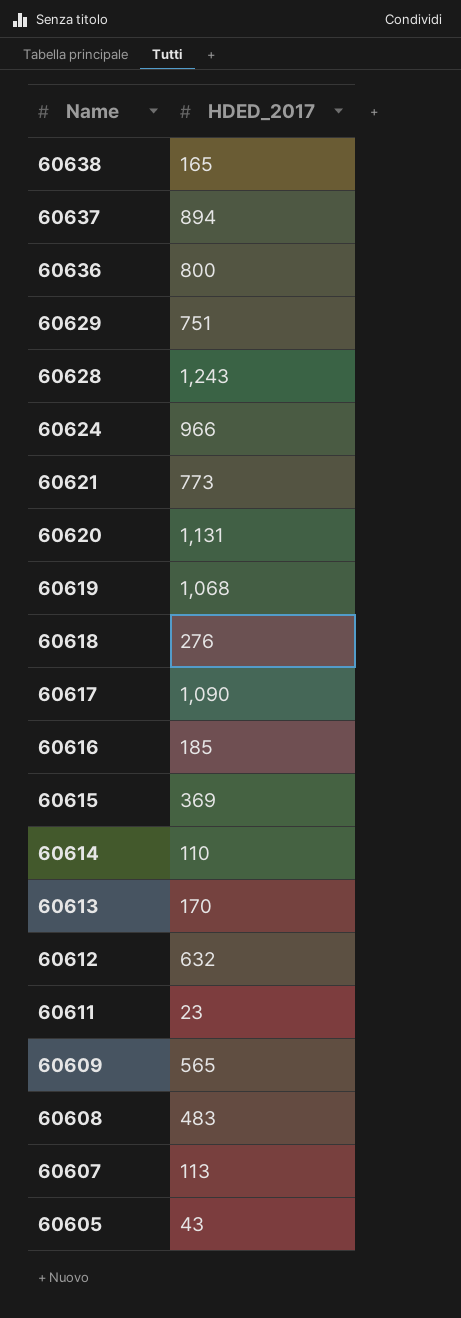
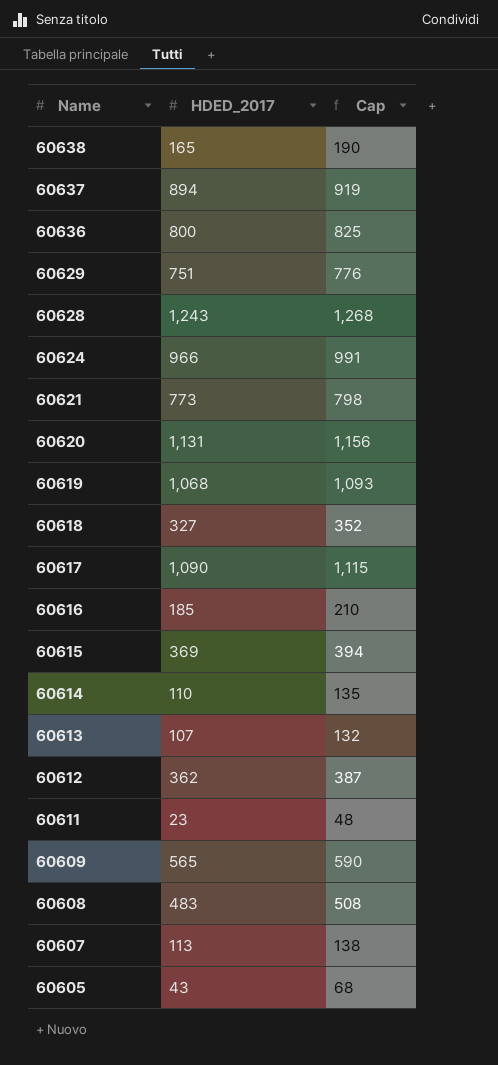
column Cap | formula: none -> [HDED_2017] + 25
60618 | HDED_2017: 276 -> 327
60613 | HDED_2017: 170 -> 107
60612 | HDED_2017: 632 -> 362

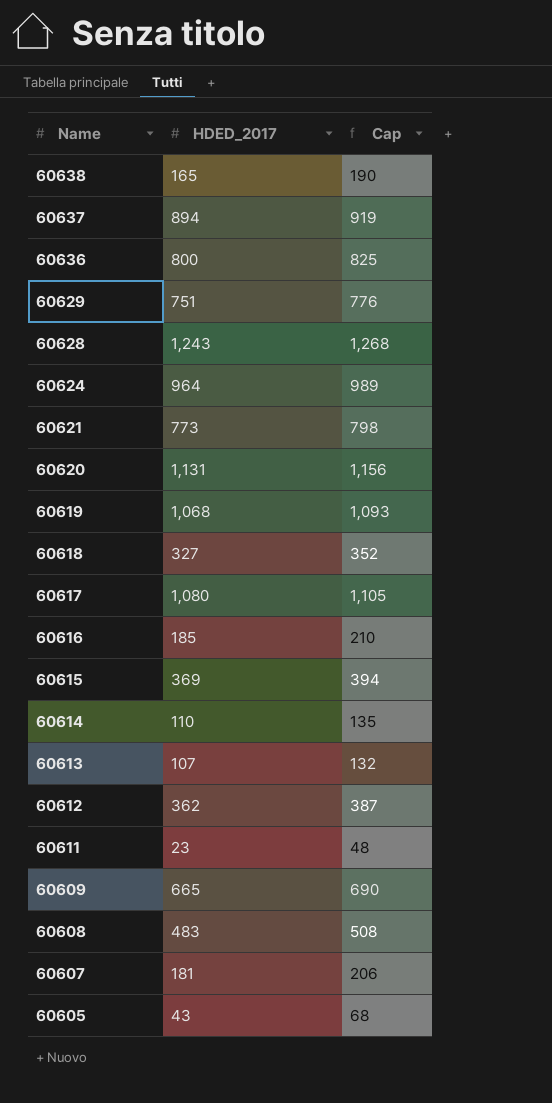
60624 | HDED_2017: 966 -> 964
60624 | Cap: 991 -> 989
60617 | HDED_2017: 1,090 -> 1,080
60617 | Cap: 1,115 -> 1,105
60609 | HDED_2017: 565 -> 665
60609 | Cap: 590 -> 690
60607 | HDED_2017: 113 -> 181
60607 | Cap: 138 -> 206

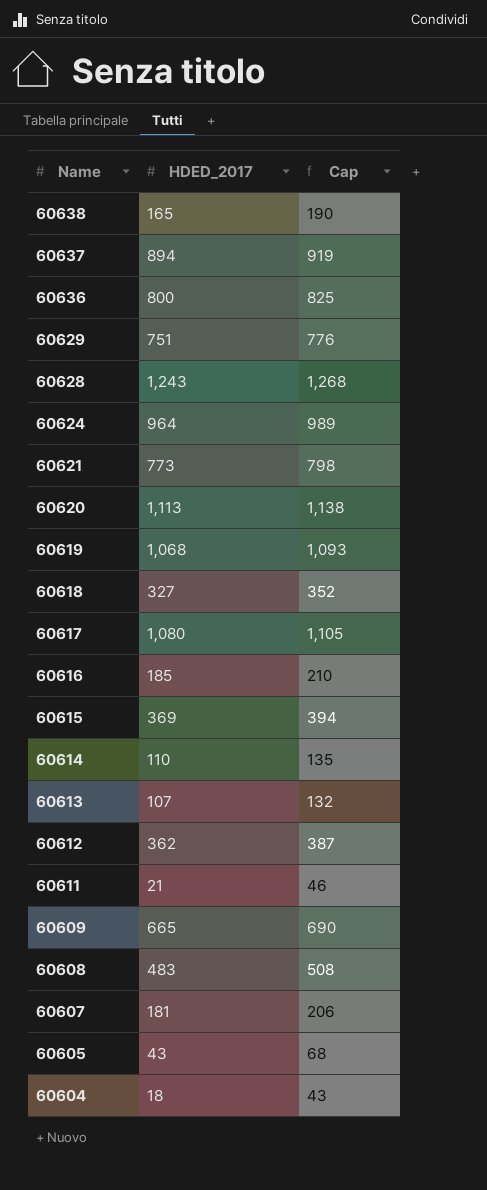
60620 | HDED_2017: 1,131 -> 1,113
60620 | Cap: 1,156 -> 1,138
60611 | HDED_2017: 23 -> 21
60611 | Cap: 48 -> 46
row 60604: none -> 18 | 43

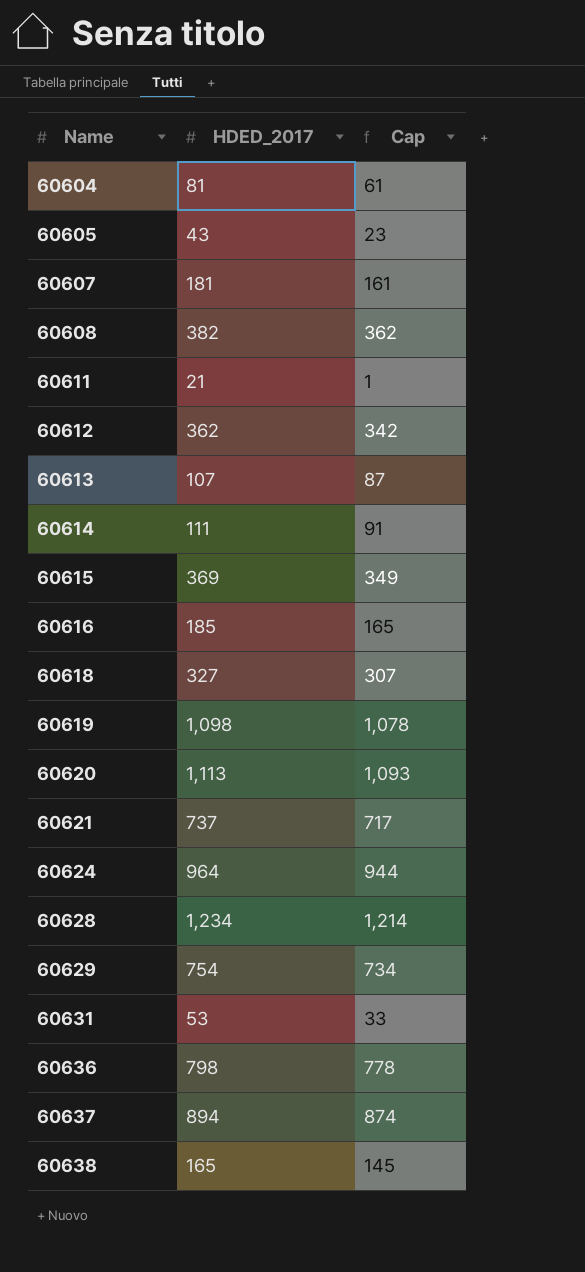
row order: Name descending -> Name ascending
column Cap | formula: [HDED_2017] + 25 -> [HDED_2017] - 20
row 60617: 1,080 | 1,105 -> none
row 60609: 665 | 690 -> none
60604 | HDED_2017: 18 -> 81
60608 | HDED_2017: 483 -> 382
60614 | HDED_2017: 110 -> 111
60619 | HDED_2017: 1,068 -> 1,098
60621 | HDED_2017: 773 -> 737
60628 | HDED_2017: 1,243 -> 1,234
60629 | HDED_2017: 751 -> 754
row 60631: none -> 53 | 33
60636 | HDED_2017: 800 -> 798

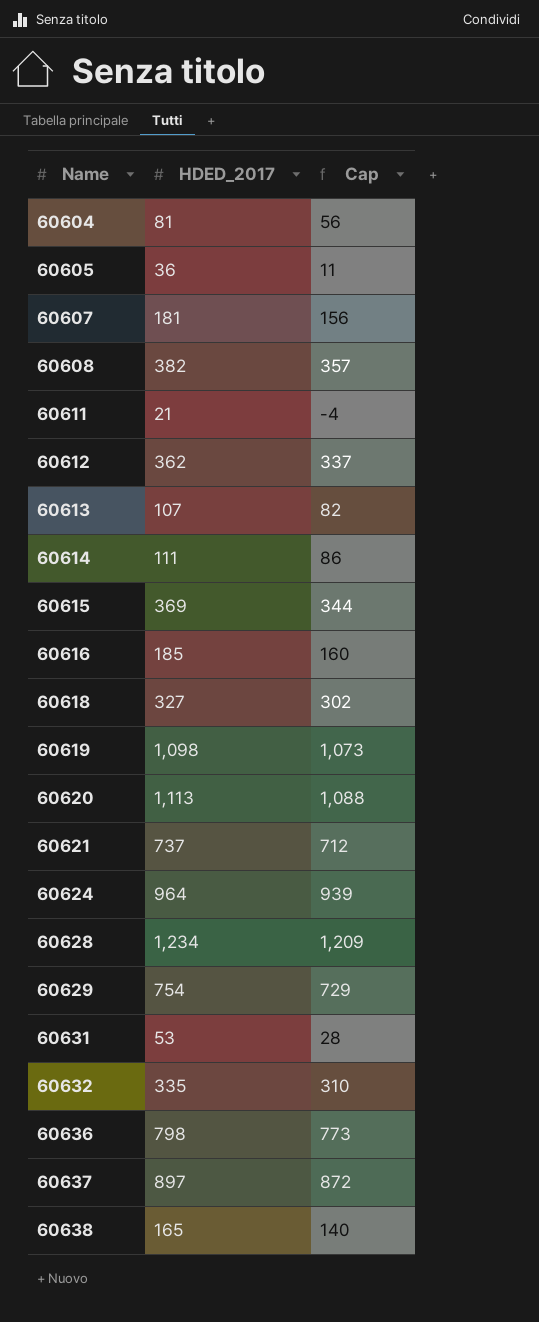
column Cap | formula: [HDED_2017] - 20 -> [HDED_2017] - 25
60605 | HDED_2017: 43 -> 36
row 60632: none -> 335 | 310
60637 | HDED_2017: 894 -> 897

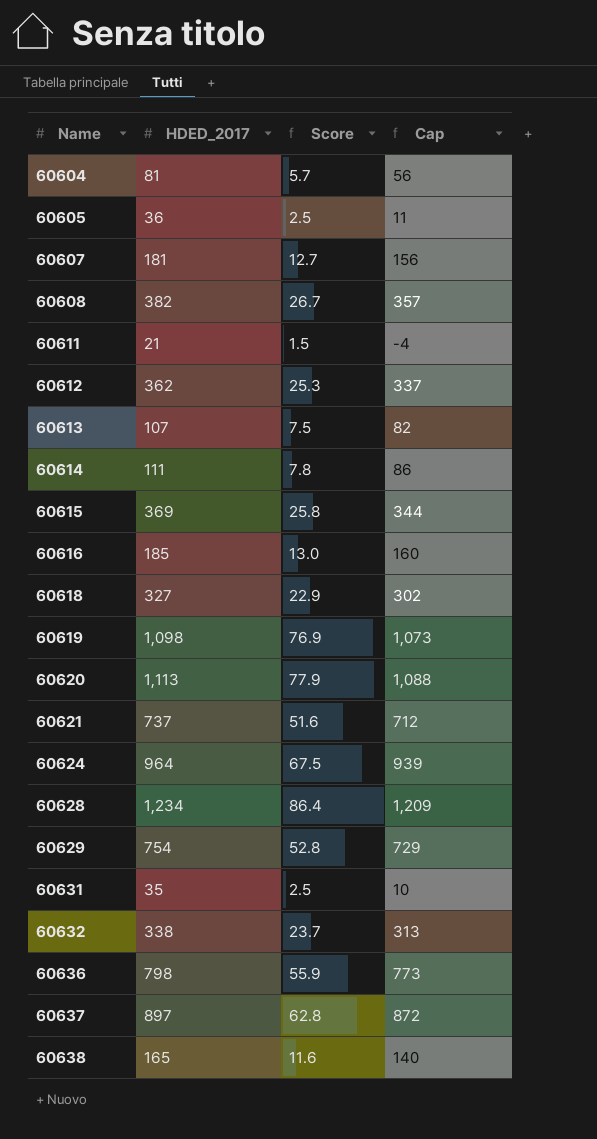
column Score | formula: none -> [HDED_2017] * 0.07
60631 | HDED_2017: 53 -> 35
60631 | Cap: 28 -> 10
60632 | HDED_2017: 335 -> 338
60632 | Cap: 310 -> 313

